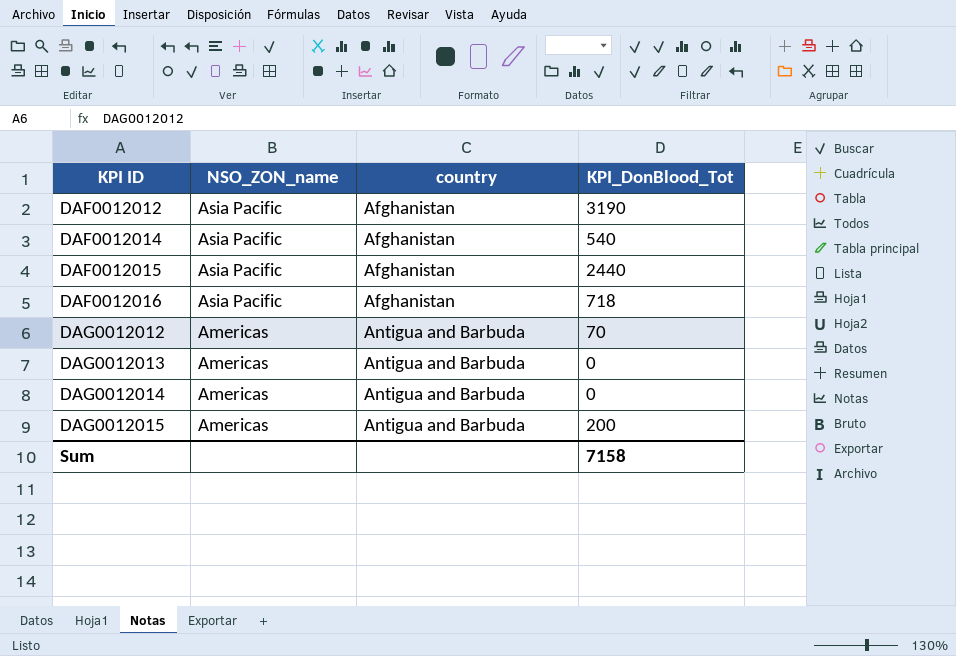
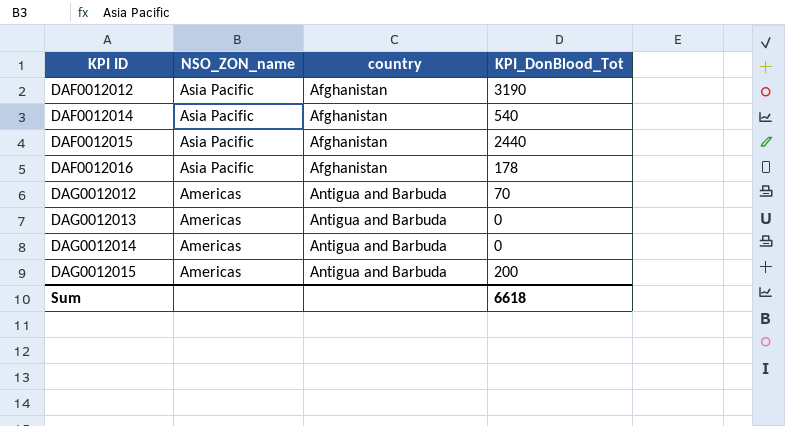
DAF0012016 | KPI_DonBlood_Tot: 718 -> 178
Sum | KPI_DonBlood_Tot: 7158 -> 6618

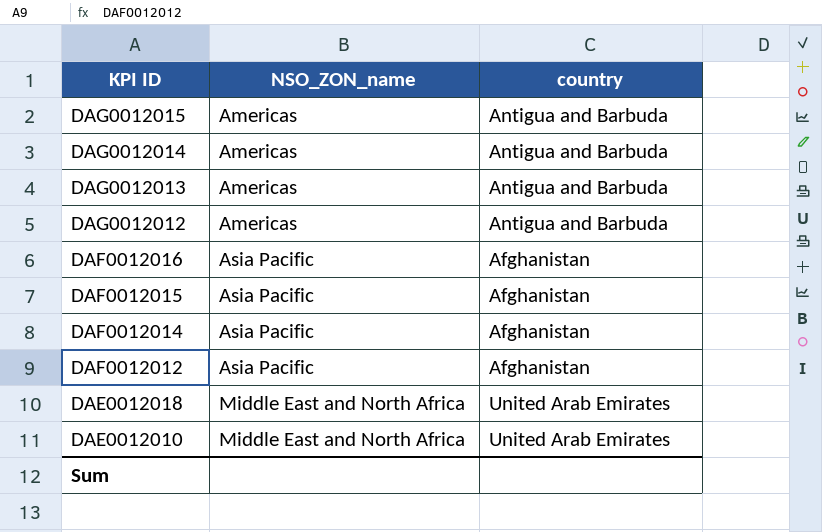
row order: KPI ID ascending -> KPI ID descending
column KPI_DonBlood_Tot | position: 4 -> none
row DAE0012018: none -> Middle East and North Africa | United Arab Emirates
row DAE0012010: none -> Middle East and North Africa | United Arab Emirates

